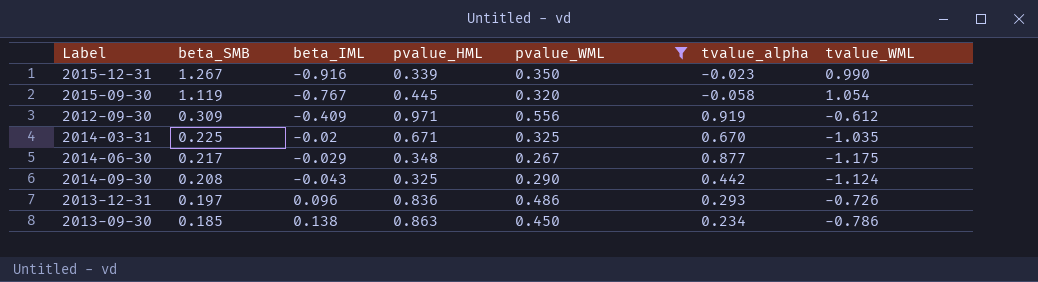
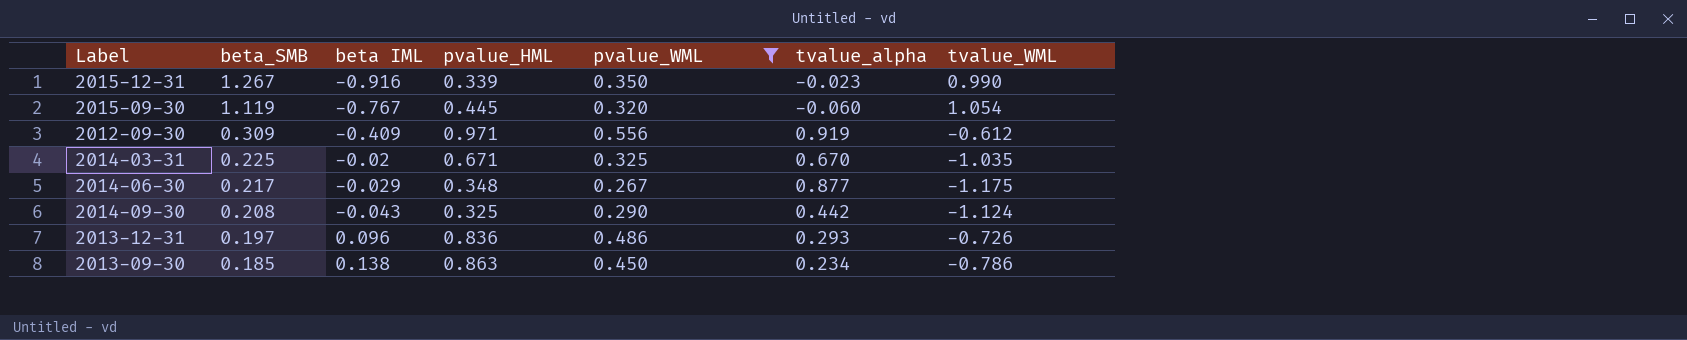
column name: beta_IML -> beta IML
2015-09-30 | tvalue_alpha: -0.058 -> -0.060

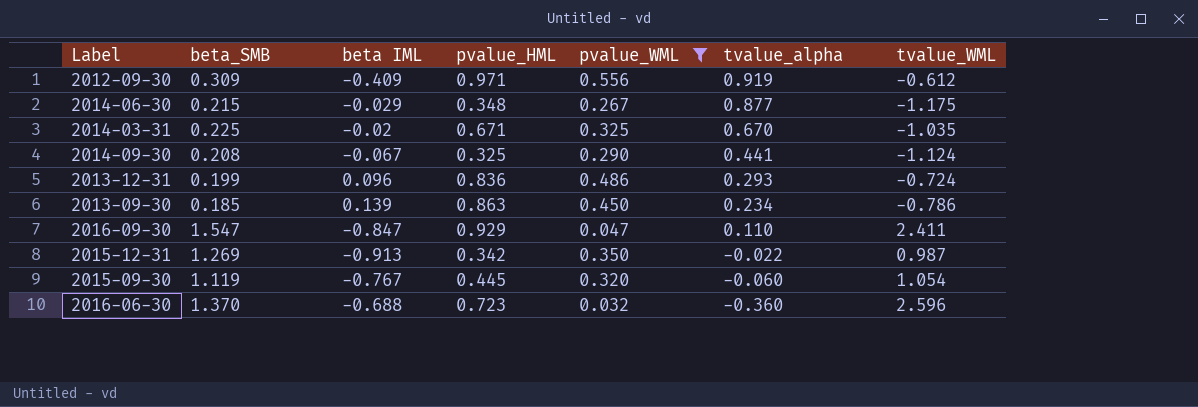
row order: beta_SMB descending -> tvalue_alpha descending
2014-06-30 | beta_SMB: 0.217 -> 0.215
2014-09-30 | beta IML: -0.043 -> -0.067
2014-09-30 | tvalue_alpha: 0.442 -> 0.441
2013-12-31 | beta_SMB: 0.197 -> 0.199
2013-12-31 | tvalue_WML: -0.726 -> -0.724
2013-09-30 | beta IML: 0.138 -> 0.139
row 2016-09-30: none -> 1.547 | -0.847 | 0.929 | 0.047 | 0.110 | 2.411
2015-12-31 | beta_SMB: 1.267 -> 1.269
2015-12-31 | beta IML: -0.916 -> -0.913
2015-12-31 | pvalue_HML: 0.339 -> 0.342
2015-12-31 | tvalue_alpha: -0.023 -> -0.022
2015-12-31 | tvalue_WML: 0.990 -> 0.987
row 2016-06-30: none -> 1.370 | -0.688 | 0.723 | 0.032 | -0.360 | 2.596

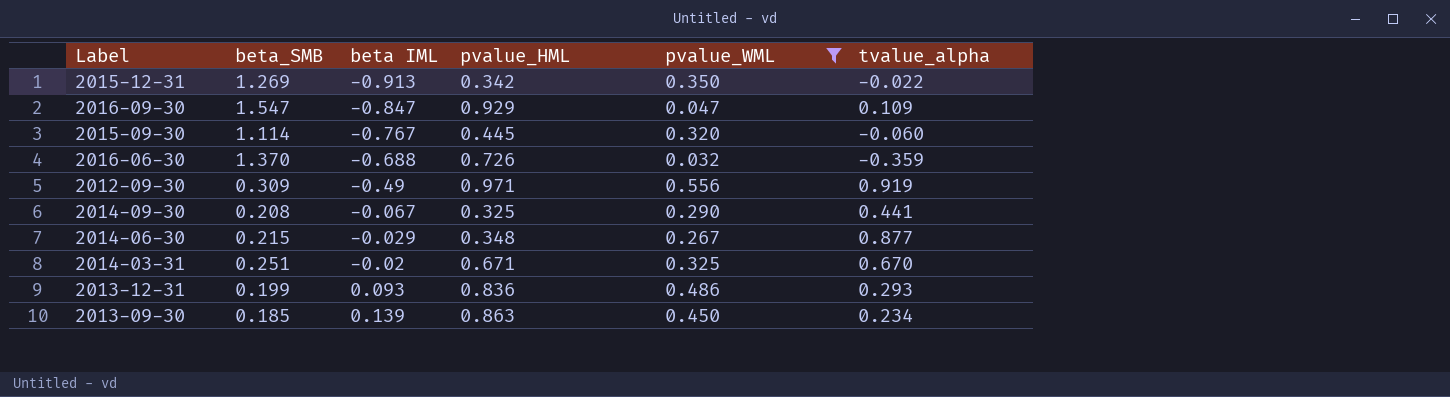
row order: tvalue_alpha descending -> beta IML ascending
column tvalue_WML | position: 7 -> none
2016-09-30 | tvalue_alpha: 0.110 -> 0.109
2015-09-30 | beta_SMB: 1.119 -> 1.114
2016-06-30 | pvalue_HML: 0.723 -> 0.726
2016-06-30 | tvalue_alpha: -0.360 -> -0.359
2012-09-30 | beta IML: -0.409 -> -0.49
2014-03-31 | beta_SMB: 0.225 -> 0.251
2013-12-31 | beta IML: 0.096 -> 0.093

